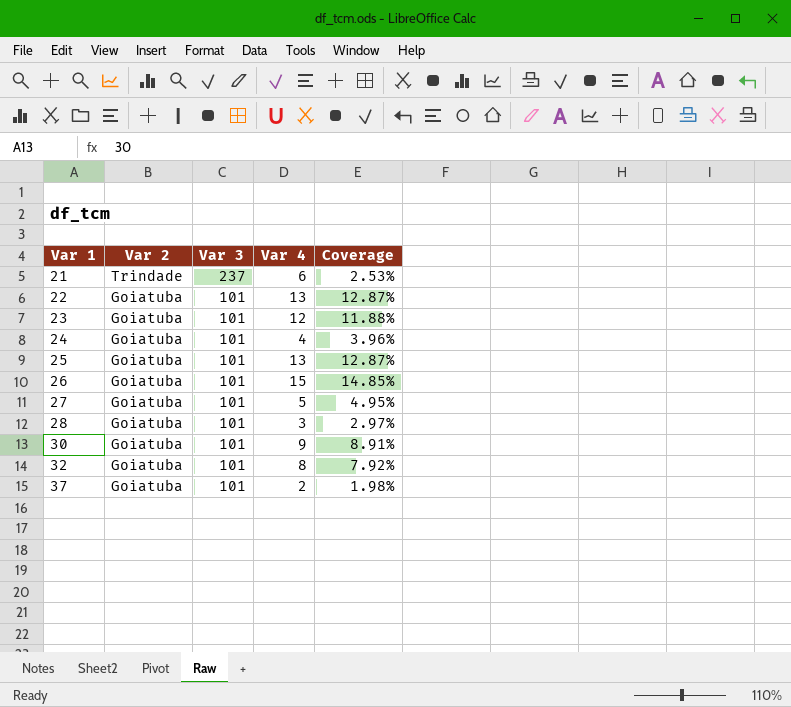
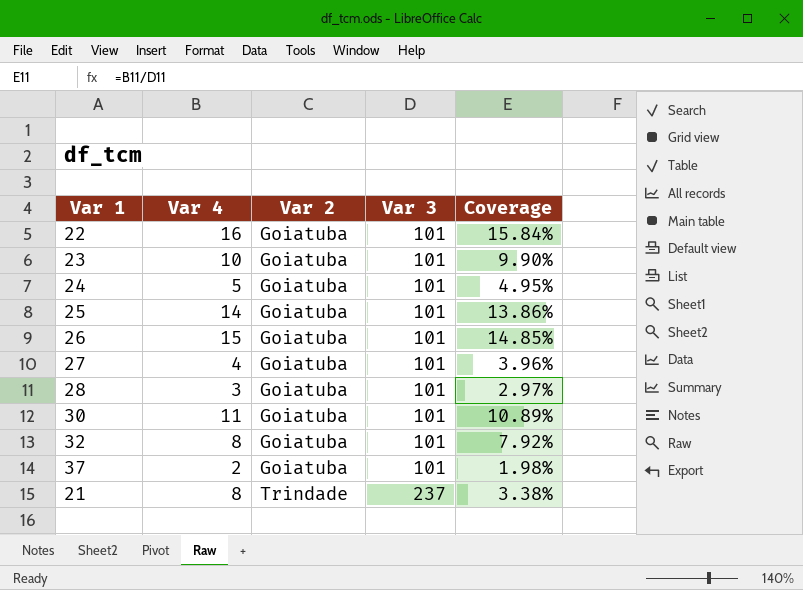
row order: Var 1 ascending -> Var 2 ascending
column Var 4 | position: 4 -> 2
22 | Var 4: 13 -> 16
22 | Coverage: 12.87% -> 15.84%
23 | Var 4: 12 -> 10
23 | Coverage: 11.88% -> 9.90%
24 | Var 4: 4 -> 5
24 | Coverage: 3.96% -> 4.95%
25 | Var 4: 13 -> 14
25 | Coverage: 12.87% -> 13.86%
27 | Var 4: 5 -> 4
27 | Coverage: 4.95% -> 3.96%
30 | Var 4: 9 -> 11
30 | Coverage: 8.91% -> 10.89%
21 | Var 4: 6 -> 8
21 | Coverage: 2.53% -> 3.38%

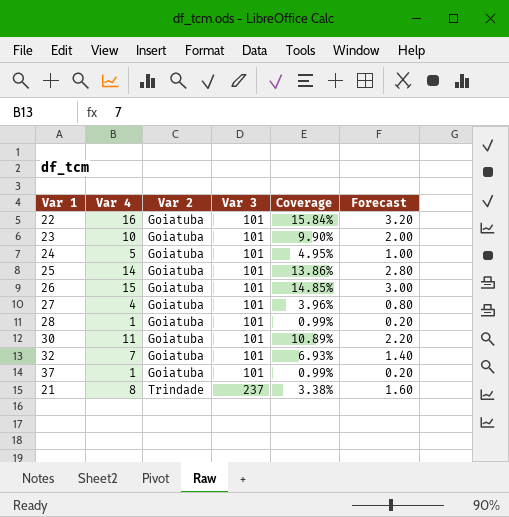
column Forecast | formula: none -> [Var 4] * 0.2
28 | Var 4: 3 -> 1
28 | Coverage: 2.97% -> 0.99%
32 | Var 4: 8 -> 7
32 | Coverage: 7.92% -> 6.93%
37 | Var 4: 2 -> 1
37 | Coverage: 1.98% -> 0.99%

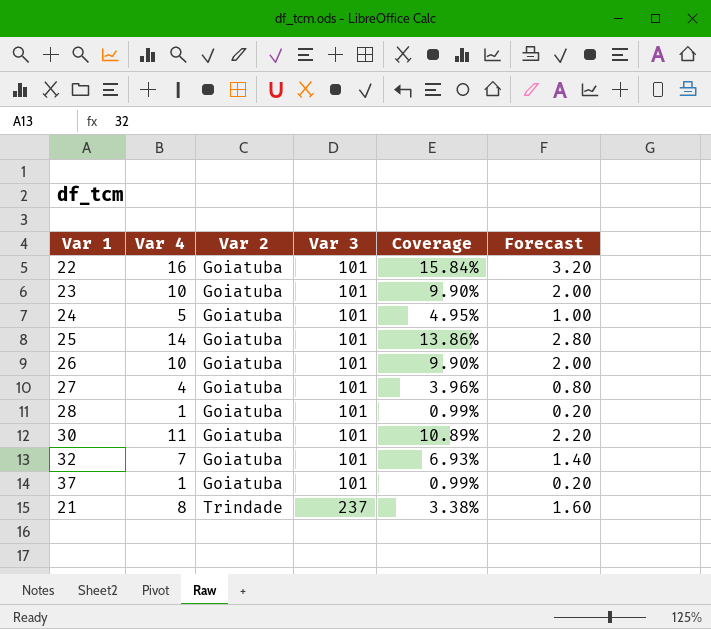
26 | Var 4: 15 -> 10
26 | Coverage: 14.85% -> 9.90%
26 | Forecast: 3.00 -> 2.00

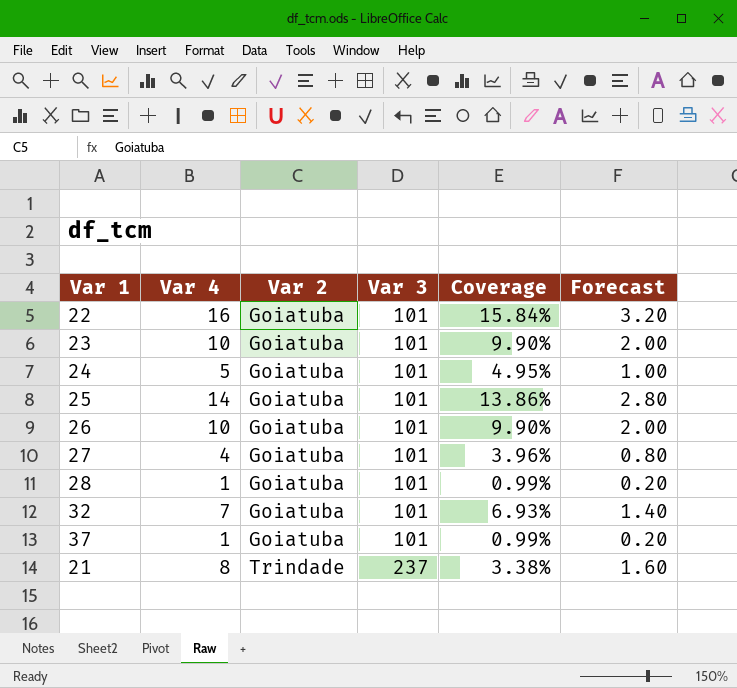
row 30: 11 | Goiatuba | 101 | 10.89% | 2.20 -> none

